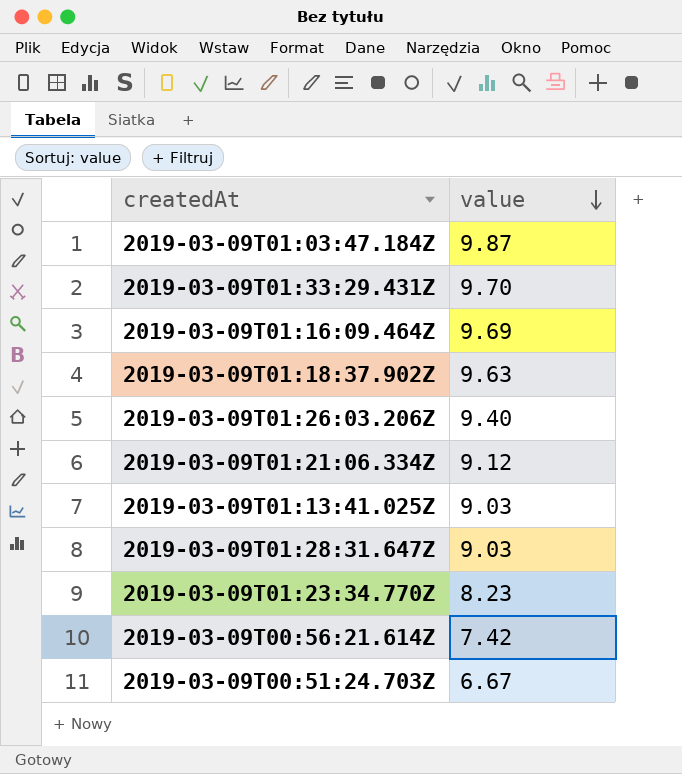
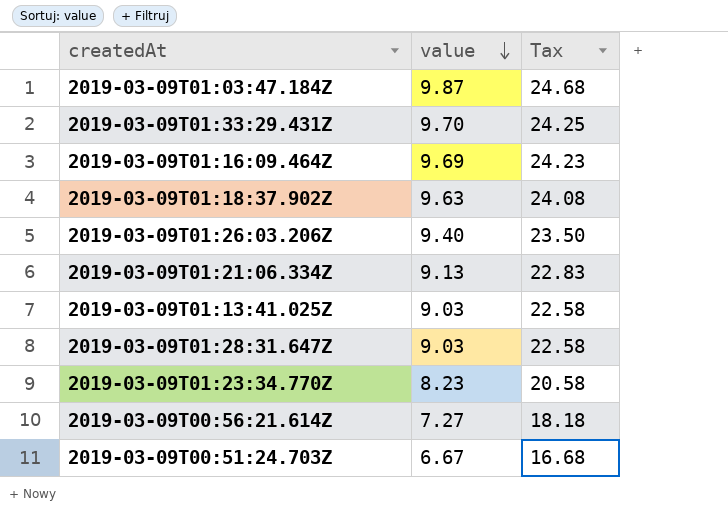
column Tax | formula: none -> [value] * 2.5
2019-03-09T01:21:06.334Z | value: 9.12 -> 9.13
2019-03-09T00:56:21.614Z | value: 7.42 -> 7.27

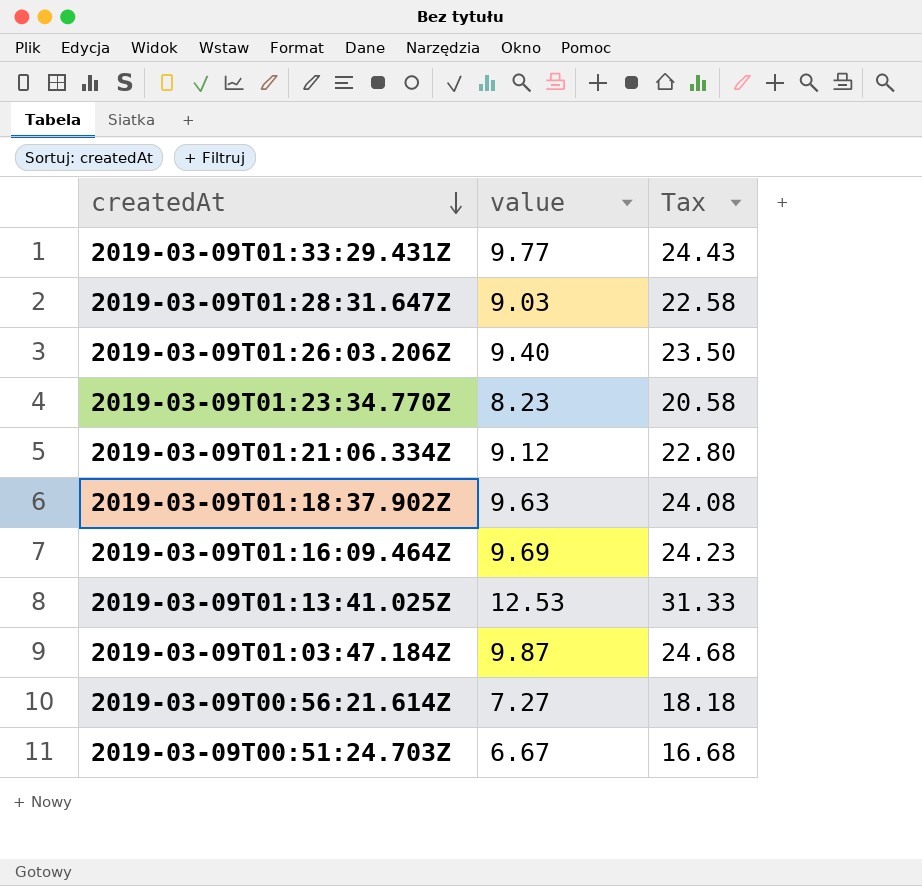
row order: value descending -> createdAt descending
2019-03-09T01:33:29.431Z | value: 9.70 -> 9.77
2019-03-09T01:33:29.431Z | Tax: 24.25 -> 24.43
2019-03-09T01:21:06.334Z | value: 9.13 -> 9.12
2019-03-09T01:21:06.334Z | Tax: 22.83 -> 22.80
2019-03-09T01:13:41.025Z | value: 9.03 -> 12.53
2019-03-09T01:13:41.025Z | Tax: 22.58 -> 31.33

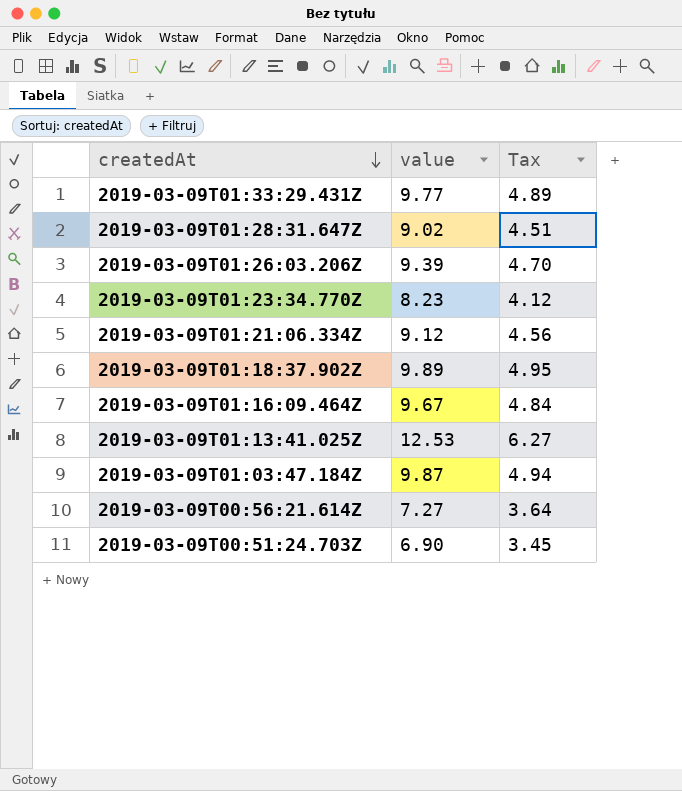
column Tax | formula: [value] * 2.5 -> [value] * 0.5
2019-03-09T01:28:31.647Z | value: 9.03 -> 9.02
2019-03-09T01:26:03.206Z | value: 9.40 -> 9.39
2019-03-09T01:18:37.902Z | value: 9.63 -> 9.89
2019-03-09T01:16:09.464Z | value: 9.69 -> 9.67
2019-03-09T00:51:24.703Z | value: 6.67 -> 6.90

